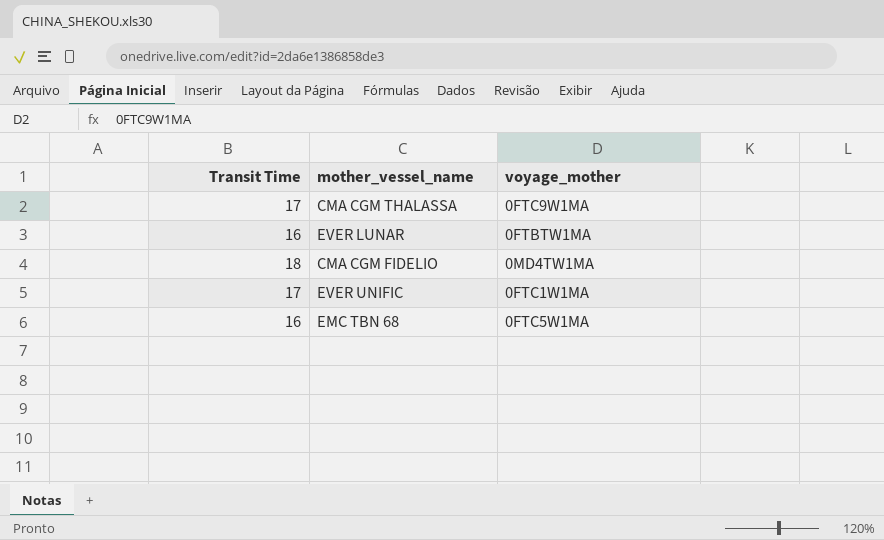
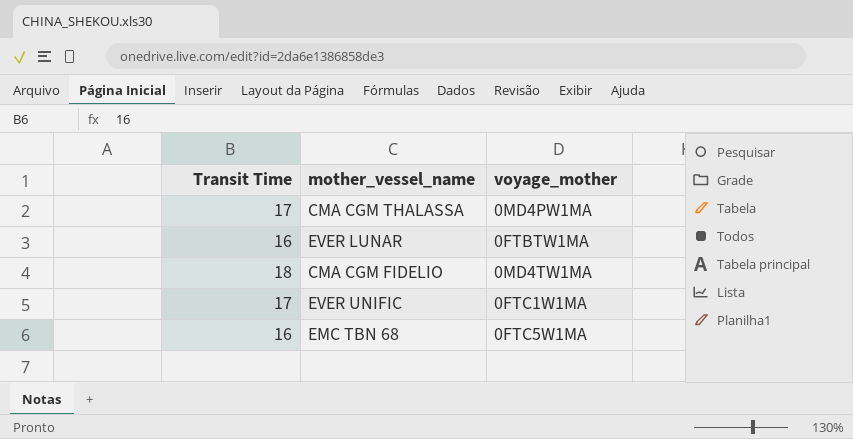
CMA CGM THALASSA | voyage_mother: 0FTC9W1MA -> 0MD4PW1MA

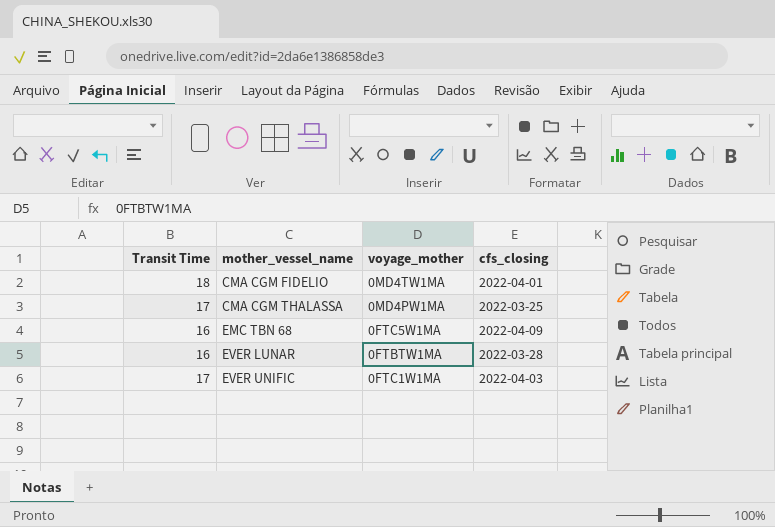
row order: none -> mother_vessel_name ascending
column cfs_closing | position: none -> 4

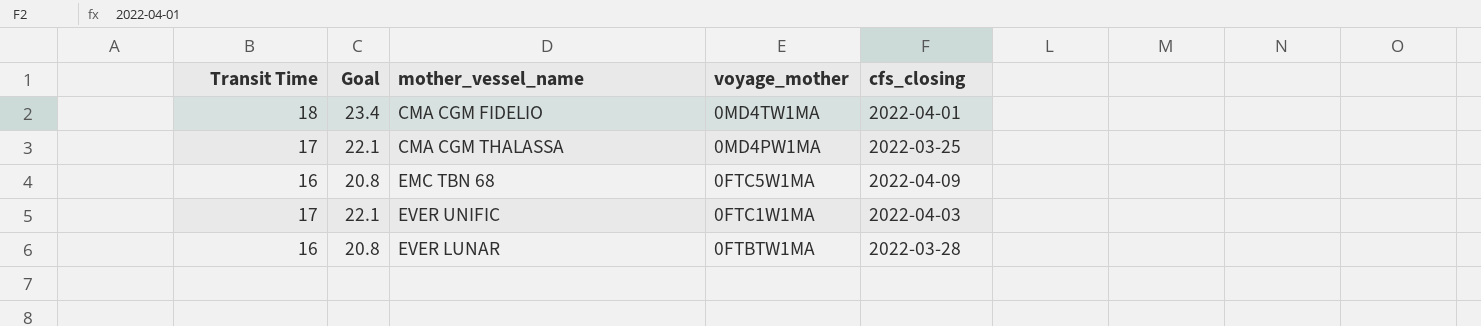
row order: mother_vessel_name ascending -> voyage_mother descending
column Goal | formula: none -> [Transit Time] * 1.3

